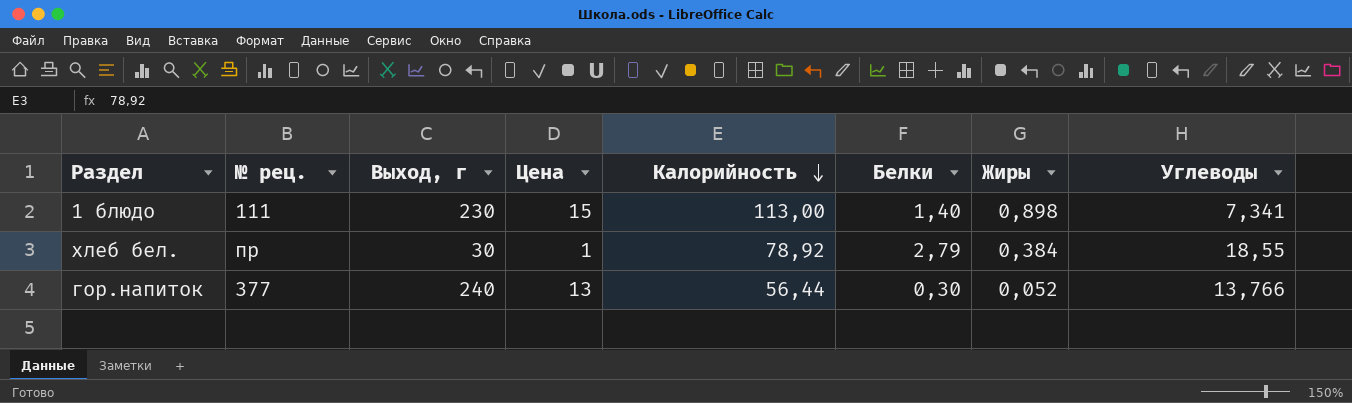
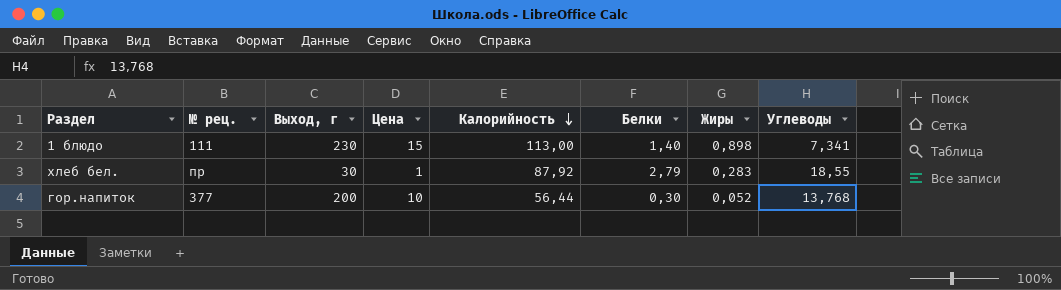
хлеб бел. | Калорийность: 78,92 -> 87,92
хлеб бел. | Жиры: 0,384 -> 0,283
гор.напиток | Выход, г: 240 -> 200
гор.напиток | Цена: 13 -> 10
гор.напиток | Углеводы: 13,766 -> 13,768

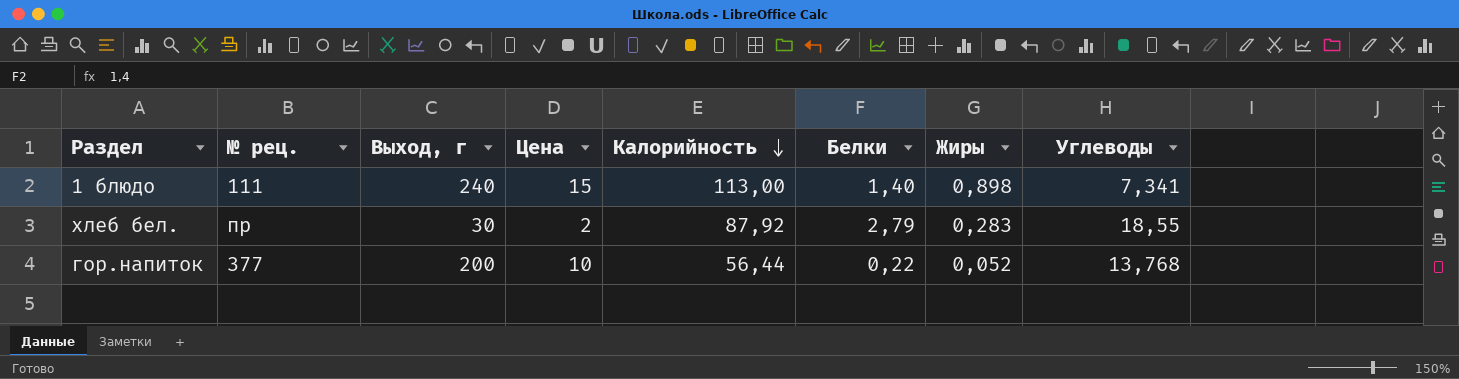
1 блюдо | Выход, г: 230 -> 240
хлеб бел. | Цена: 1 -> 2
гор.напиток | Белки: 0,30 -> 0,22

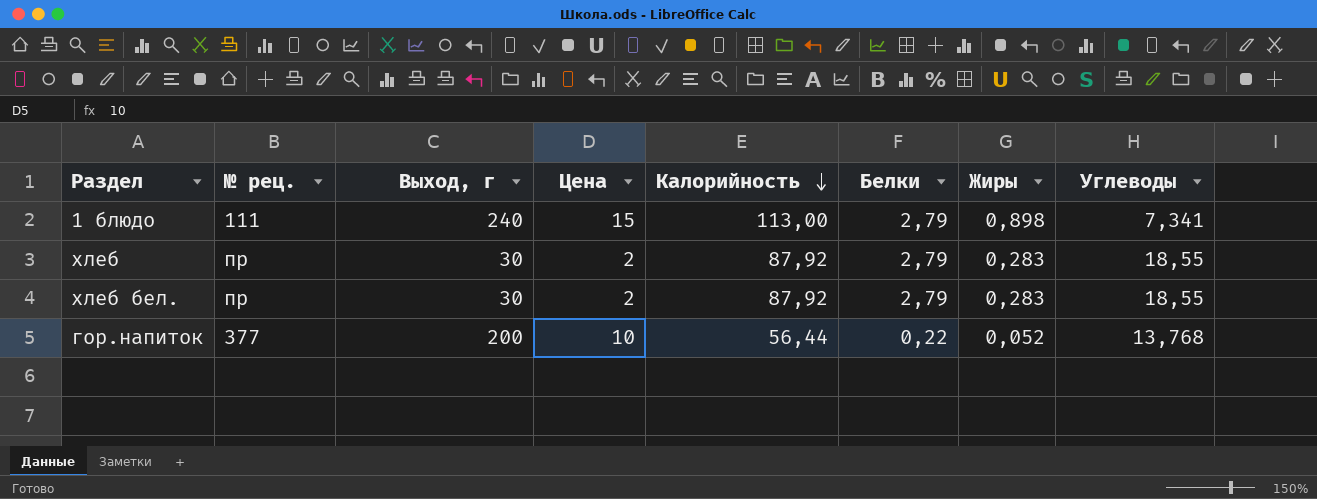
1 блюдо | Белки: 1,40 -> 2,79
row хлеб: none -> пр | 30 | 2 | 87,92 | 2,79 | 0,283 | 18,55

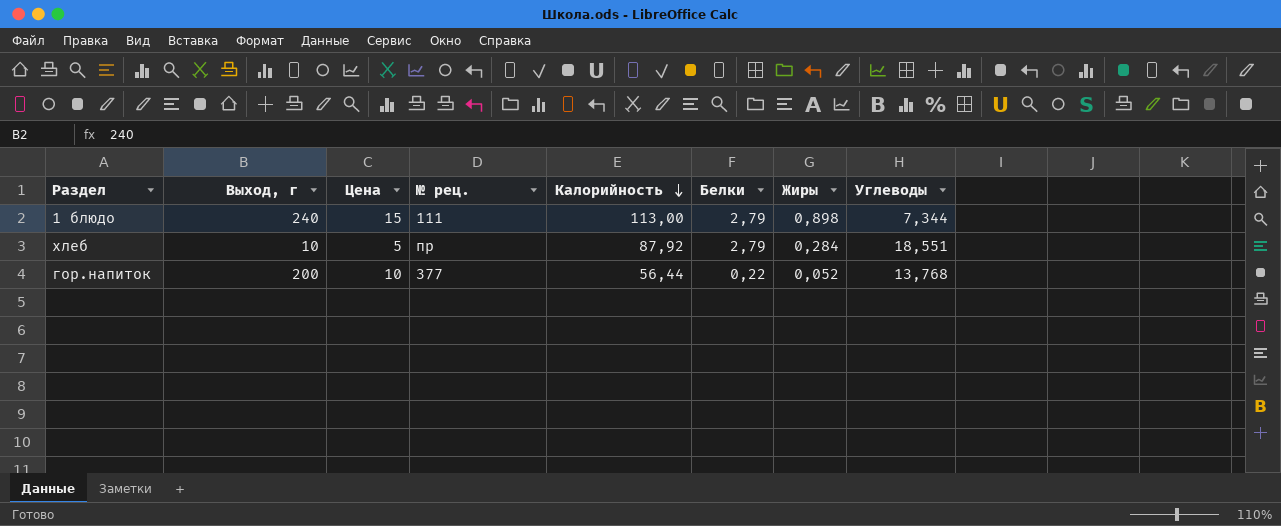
column № рец. | position: 2 -> 4
row хлеб бел.: пр | 30 | 2 | 87,92 | 2,79 | 0,283 | 18,55 -> none
1 блюдо | Углеводы: 7,341 -> 7,344
хлеб | Выход, г: 30 -> 10
хлеб | Цена: 2 -> 5
хлеб | Жиры: 0,283 -> 0,284
хлеб | Углеводы: 18,55 -> 18,551

